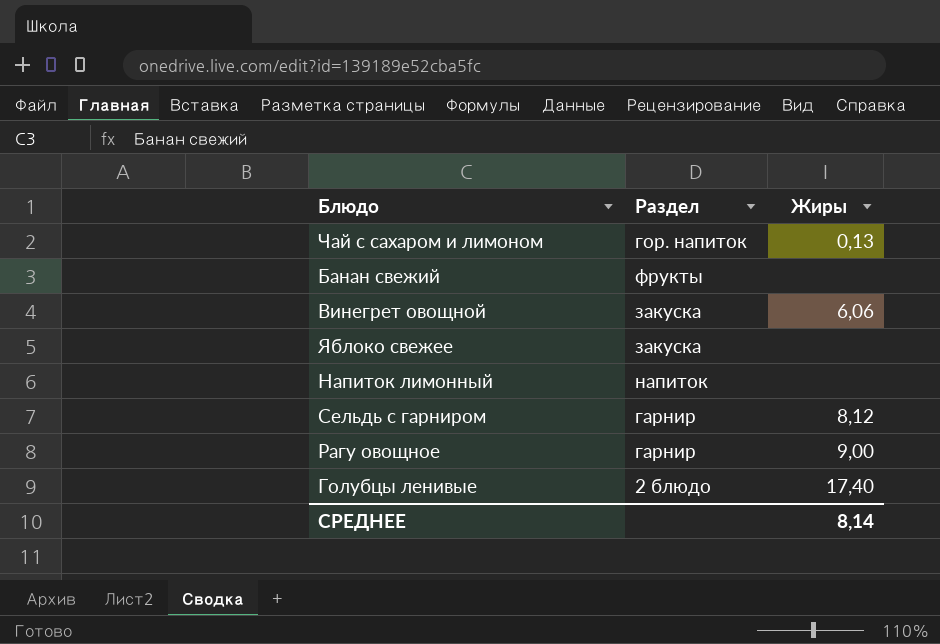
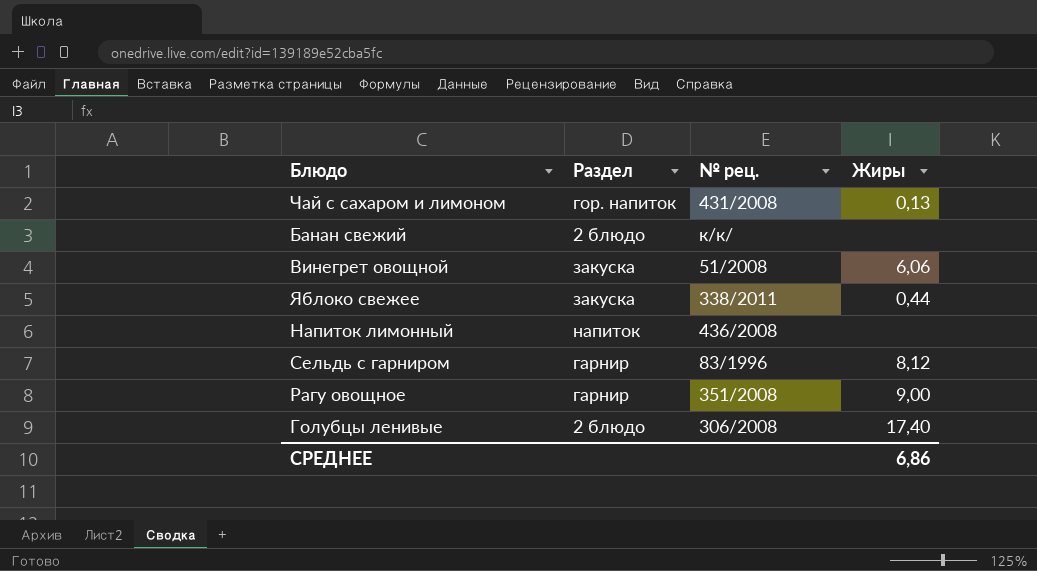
column № рец. | position: none -> 3
Банан свежий | Раздел: фрукты -> 2 блюдо
Яблоко свежее | Жиры: none -> 0,44
СРЕДНЕЕ | Жиры: 8,14 -> 6,86

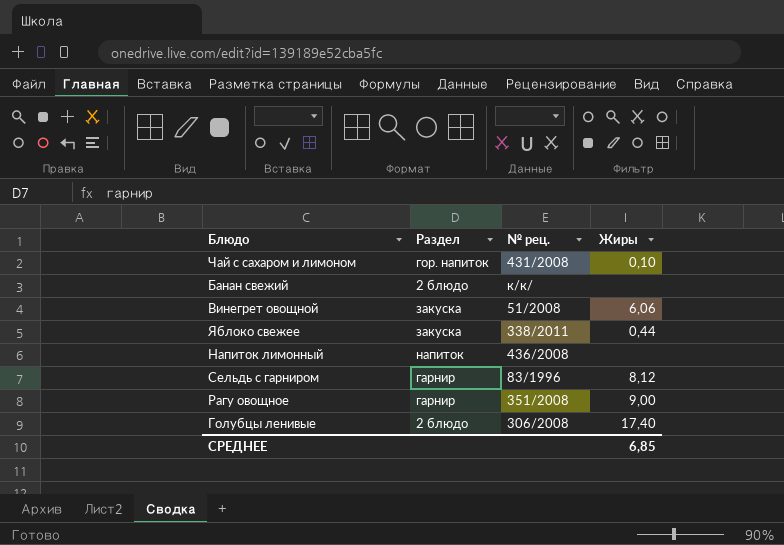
Чай с сахаром и лимоном | Жиры: 0,13 -> 0,10
СРЕДНЕЕ | Жиры: 6,86 -> 6,85

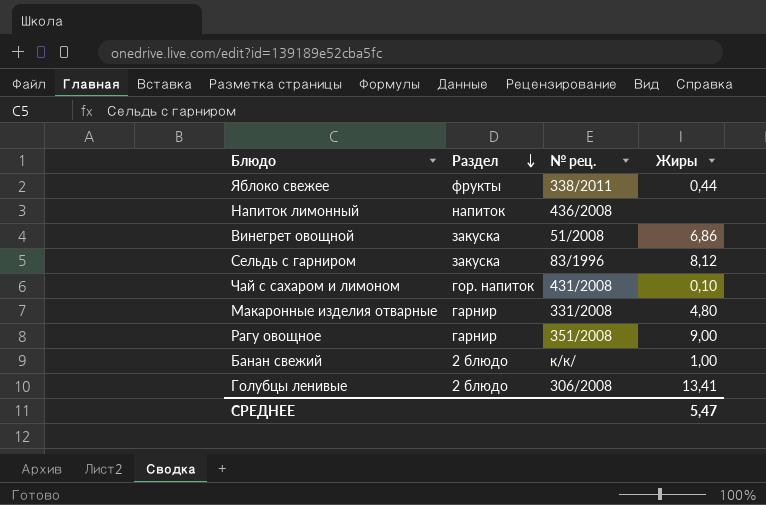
row order: none -> Раздел descending
Яблоко свежее | Раздел: закуска -> фрукты
Винегрет овощной | Жиры: 6,06 -> 6,86
Сельдь с гарниром | Раздел: гарнир -> закуска
row Макаронные изделия отварные: none -> гарнир | 331/2008 | 4,80
Банан свежий | Жиры: none -> 1,00
Голубцы ленивые | Жиры: 17,40 -> 13,41
СРЕДНЕЕ | Жиры: 6,85 -> 5,47

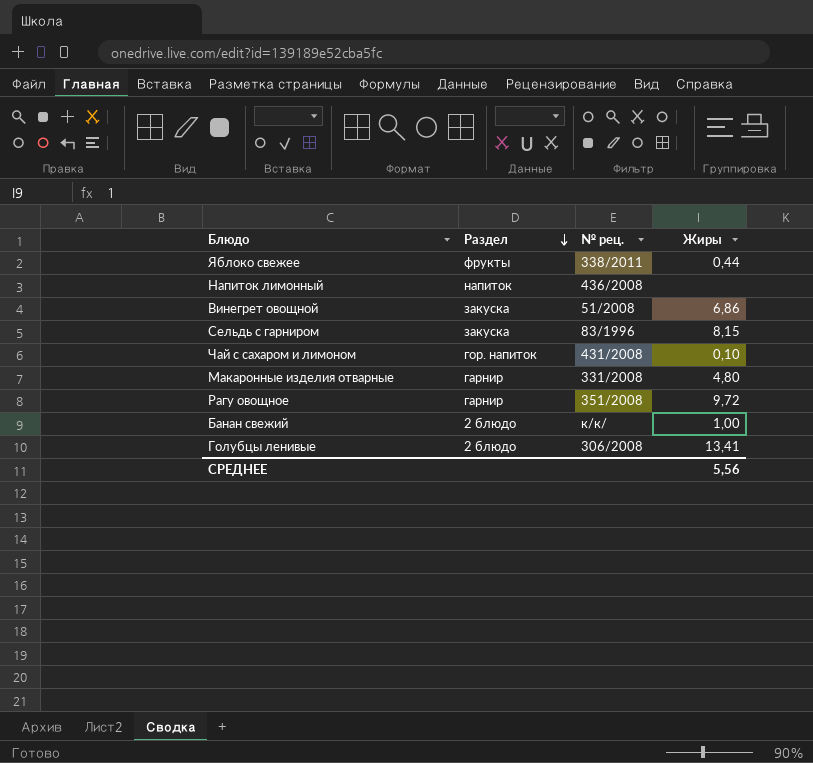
Сельдь с гарниром | Жиры: 8,12 -> 8,15
Рагу овощное | Жиры: 9,00 -> 9,72
СРЕДНЕЕ | Жиры: 5,47 -> 5,56

